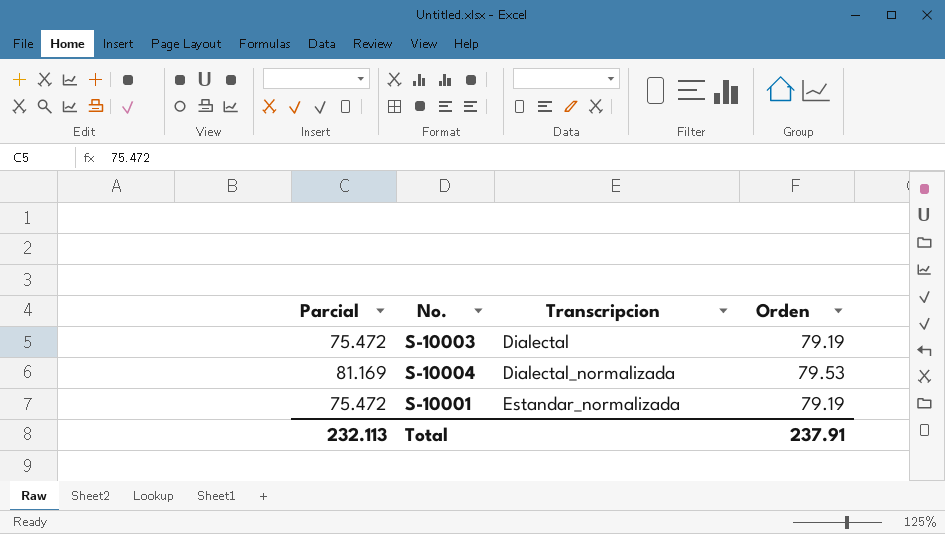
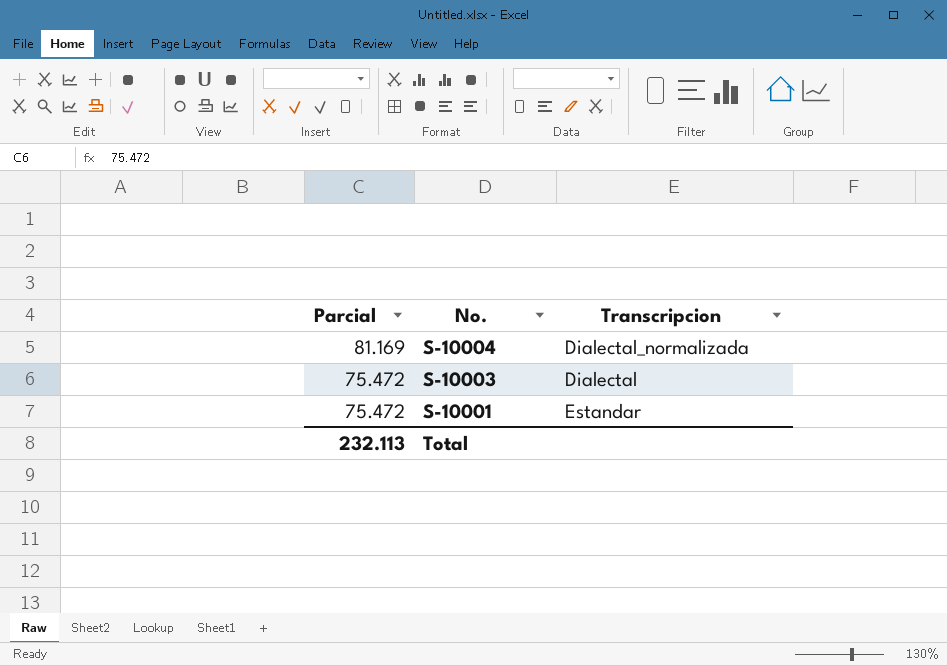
row order: Transcripcion ascending -> Parcial descending
column Orden | position: 4 -> none
S-10001 | Transcripcion: Estandar_normalizada -> Estandar

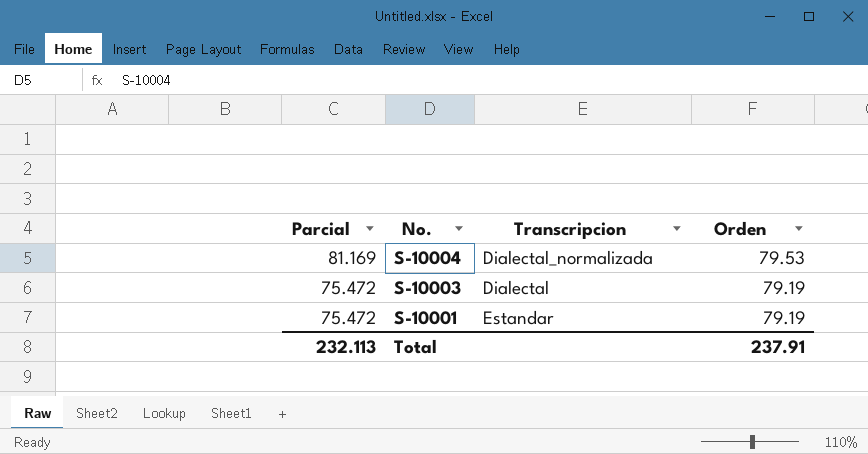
column Orden | position: none -> 4

